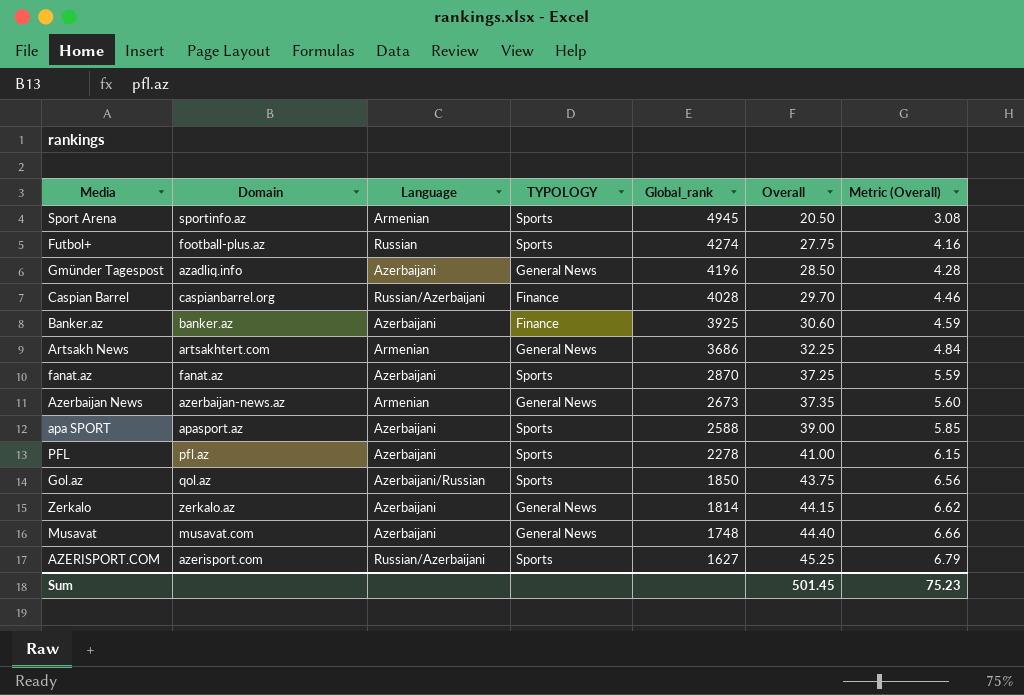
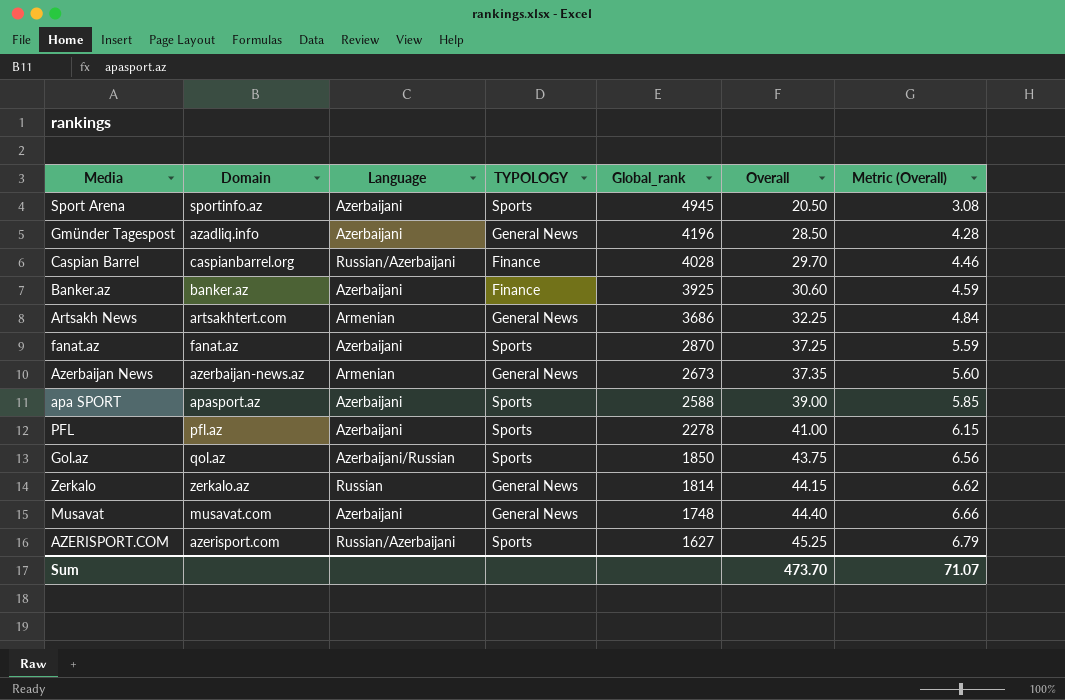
row Futbol+: football-plus.az | Russian | Sports | 4274 | 27.75 | 4.16 -> none
Sport Arena | Language: Armenian -> Azerbaijani
Zerkalo | Language: Azerbaijani -> Russian
Sum | Overall: 501.45 -> 473.70
Sum | Metric (Overall): 75.23 -> 71.07

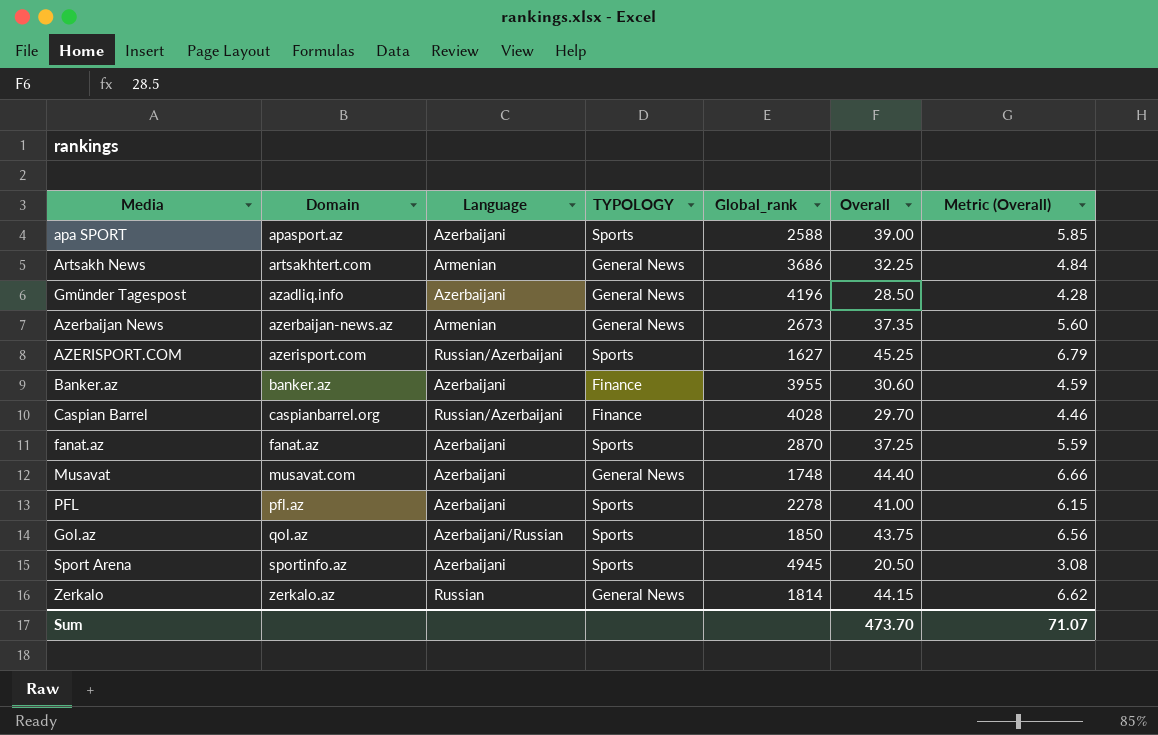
row order: Global_rank descending -> Domain ascending
Banker.az | Global_rank: 3925 -> 3955

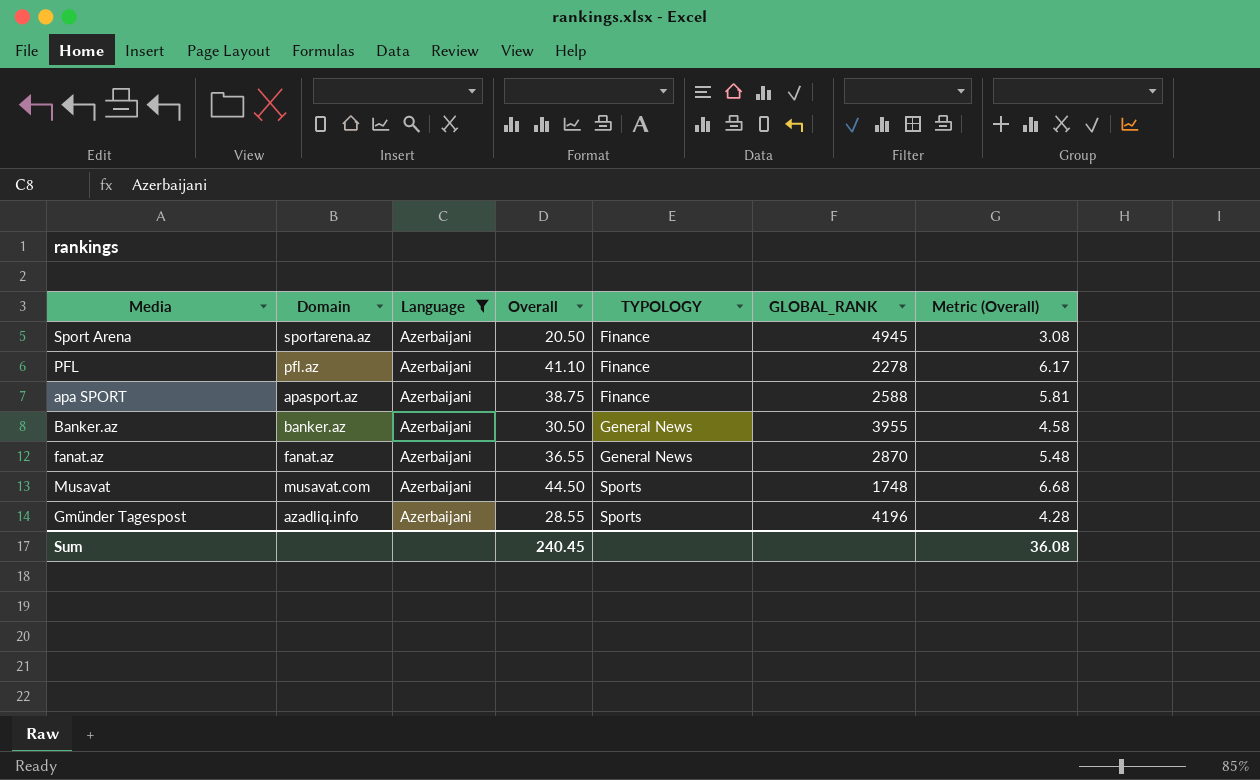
filter: none -> Language = Azerbaijani
row order: Domain ascending -> TYPOLOGY ascending
column Overall | position: 6 -> 4
column name: Global_rank -> GLOBAL_RANK
Sport Arena | Domain: sportinfo.az -> sportarena.az
Sport Arena | TYPOLOGY: Sports -> Finance
PFL | Overall: 41.00 -> 41.10
PFL | TYPOLOGY: Sports -> Finance
PFL | Metric (Overall): 6.15 -> 6.17
apa SPORT | Overall: 39.00 -> 38.75
apa SPORT | TYPOLOGY: Sports -> Finance
apa SPORT | Metric (Overall): 5.85 -> 5.81
Banker.az | Overall: 30.60 -> 30.50
Banker.az | TYPOLOGY: Finance -> General News
Banker.az | Metric (Overall): 4.59 -> 4.58
fanat.az | Overall: 37.25 -> 36.55
fanat.az | TYPOLOGY: Sports -> General News
fanat.az | Metric (Overall): 5.59 -> 5.48
Musavat | Overall: 44.40 -> 44.50
Musavat | TYPOLOGY: General News -> Sports
Musavat | Metric (Overall): 6.66 -> 6.68
Gmünder Tagespost | Overall: 28.50 -> 28.55
Gmünder Tagespost | TYPOLOGY: General News -> Sports
Sum | Overall: 473.70 -> 240.45
Sum | Metric (Overall): 71.07 -> 36.08

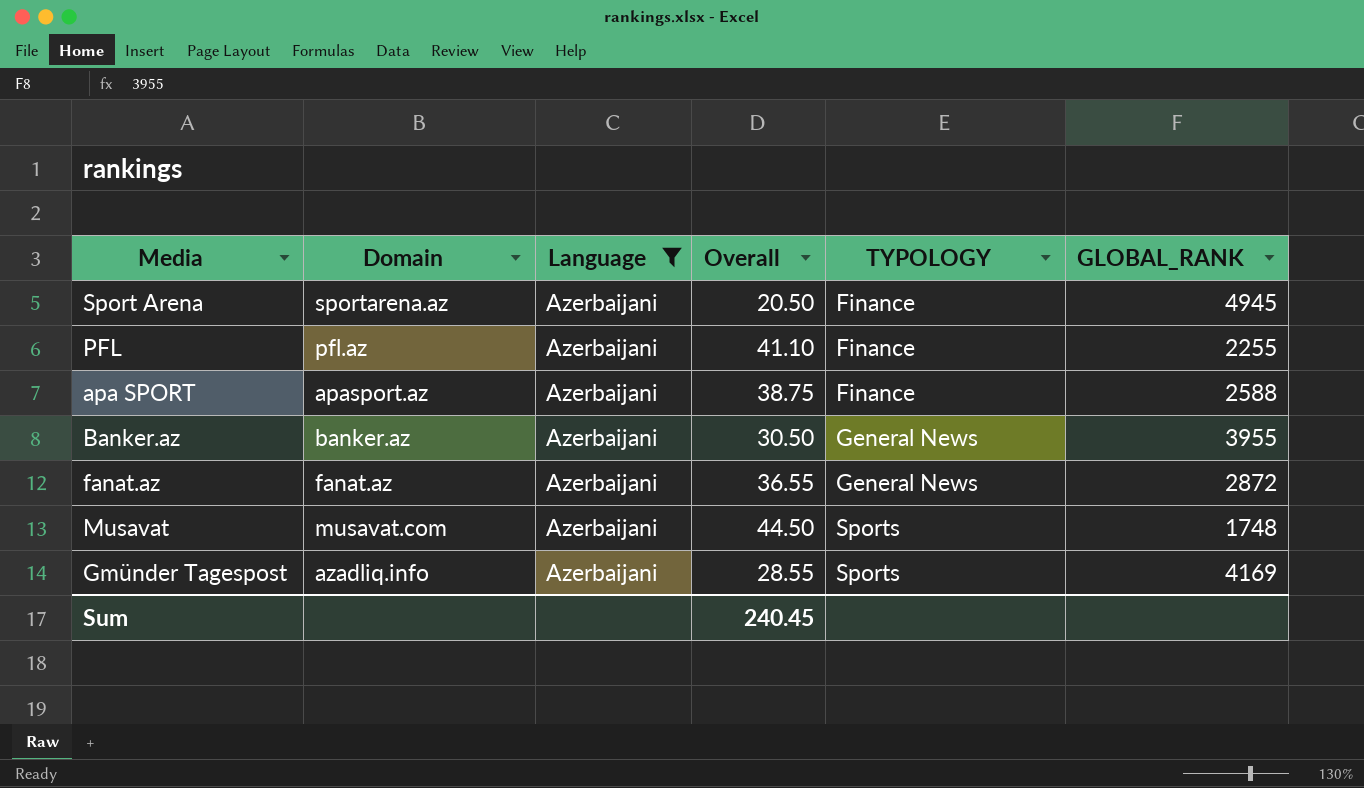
column Metric (Overall) | formula: [Overall] * 0.15 -> none
PFL | GLOBAL_RANK: 2278 -> 2255
fanat.az | GLOBAL_RANK: 2870 -> 2872
Gmünder Tagespost | GLOBAL_RANK: 4196 -> 4169

